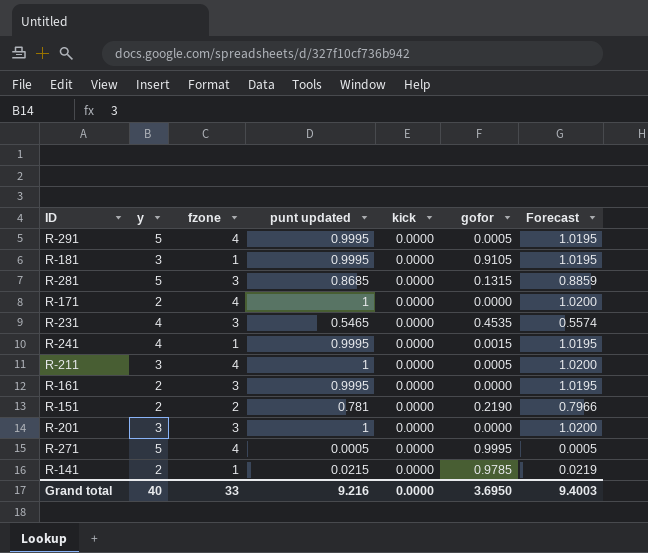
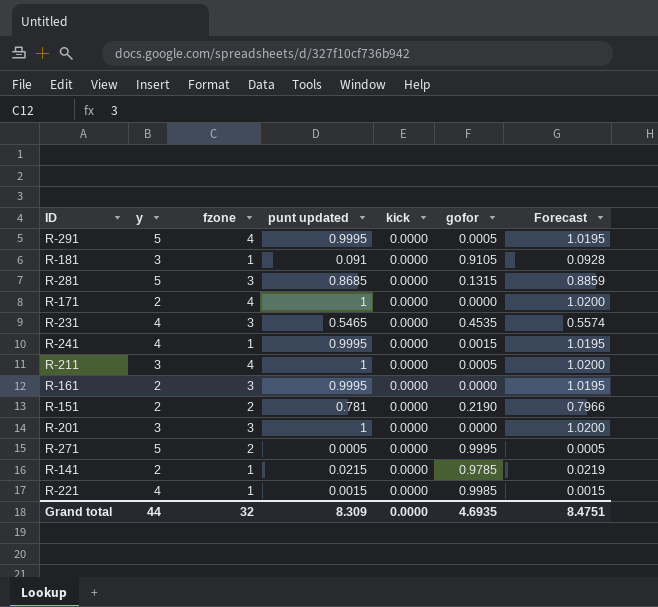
R-181 | punt updated: 0.9995 -> 0.091
R-181 | Forecast: 1.0195 -> 0.0928
R-271 | fzone: 4 -> 2
row R-221: none -> 4 | 1 | 0.0015 | 0.0000 | 0.9985 | 0.0015
Grand total | y: 40 -> 44
Grand total | fzone: 33 -> 32
Grand total | punt updated: 9.216 -> 8.309
Grand total | gofor: 3.6950 -> 4.6935
Grand total | Forecast: 9.4003 -> 8.4751

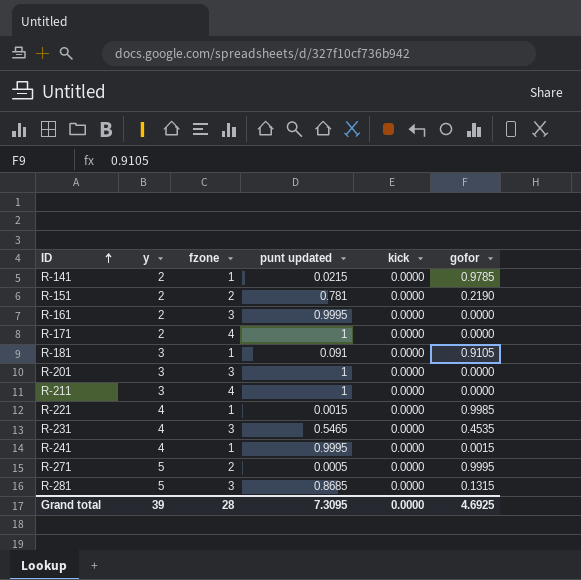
row order: none -> ID ascending
column Forecast | formula: [punt updated] * 1.02 -> none
row R-291: 5 | 4 | 0.9995 | 0.0000 | 0.0005 | 1.0195 -> none
R-211 | gofor: 0.0005 -> 0.0000
Grand total | y: 44 -> 39
Grand total | fzone: 32 -> 28
Grand total | punt updated: 8.309 -> 7.3095
Grand total | gofor: 4.6935 -> 4.6925

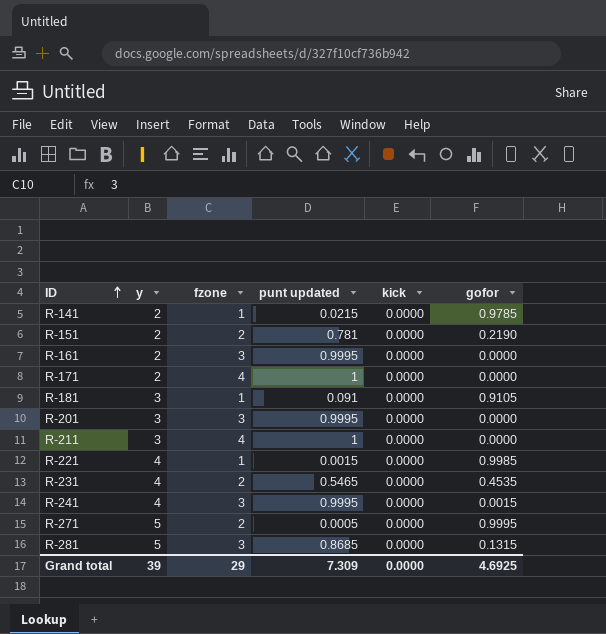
R-201 | punt updated: 1 -> 0.9995
R-231 | fzone: 3 -> 2
R-241 | fzone: 1 -> 3
Grand total | fzone: 28 -> 29
Grand total | punt updated: 7.3095 -> 7.309

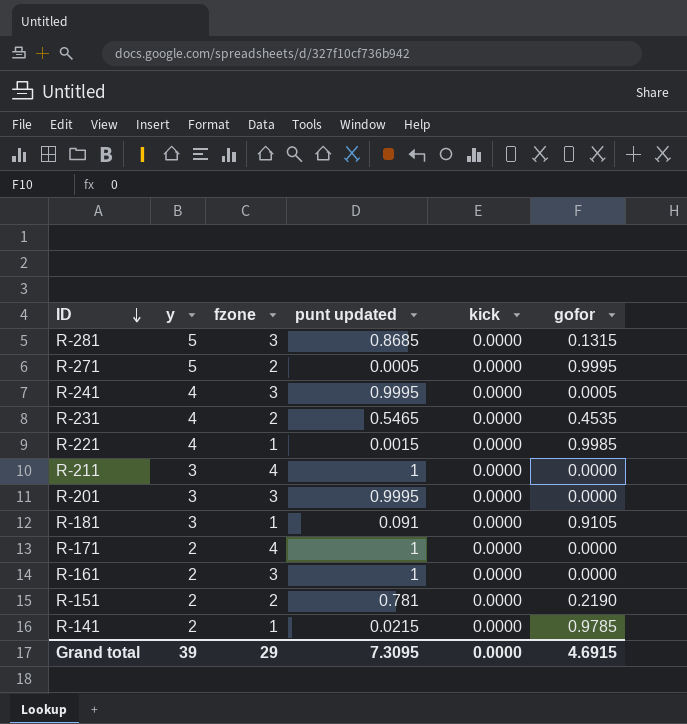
row order: ID ascending -> ID descending
R-241 | gofor: 0.0015 -> 0.0005
R-161 | punt updated: 0.9995 -> 1
Grand total | punt updated: 7.309 -> 7.3095
Grand total | gofor: 4.6925 -> 4.6915

